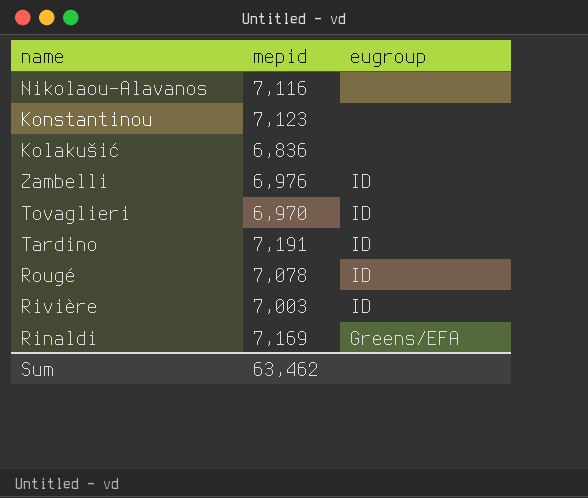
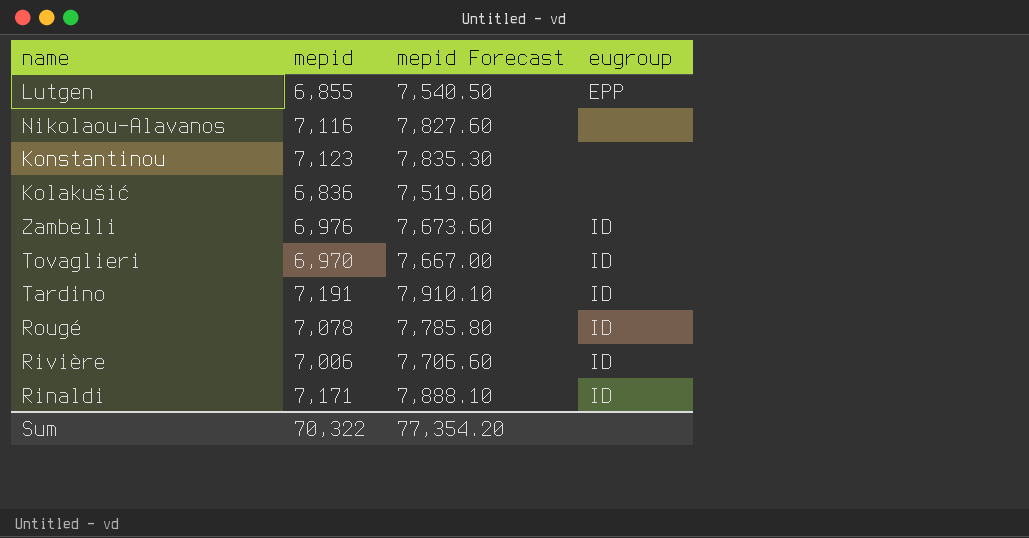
column mepid Forecast | formula: none -> [mepid] * 1.1
row Lutgen: none -> 6,855 | 7,540.50 | EPP
Rivière | mepid: 7,003 -> 7,006
Rinaldi | mepid: 7,169 -> 7,171
Rinaldi | eugroup: Greens/EFA -> ID
Sum | mepid: 63,462 -> 70,322

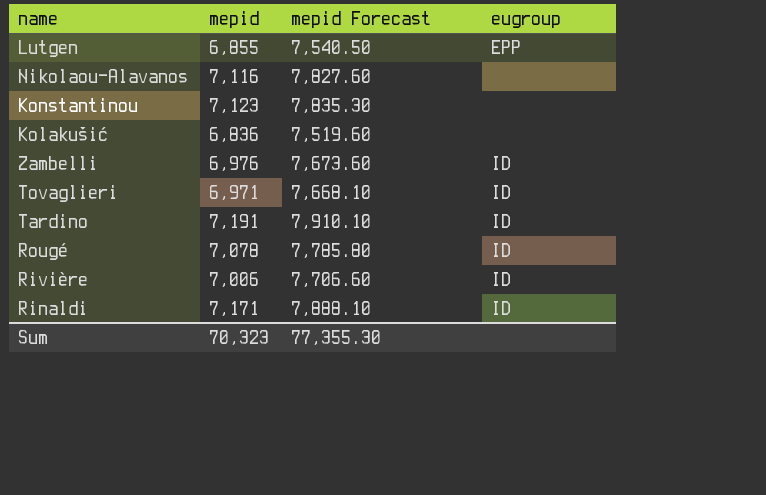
Tovaglieri | mepid: 6,970 -> 6,971
Tovaglieri | mepid Forecast: 7,667.00 -> 7,668.10
Sum | mepid: 70,322 -> 70,323
Sum | mepid Forecast: 77,354.20 -> 77,355.30

